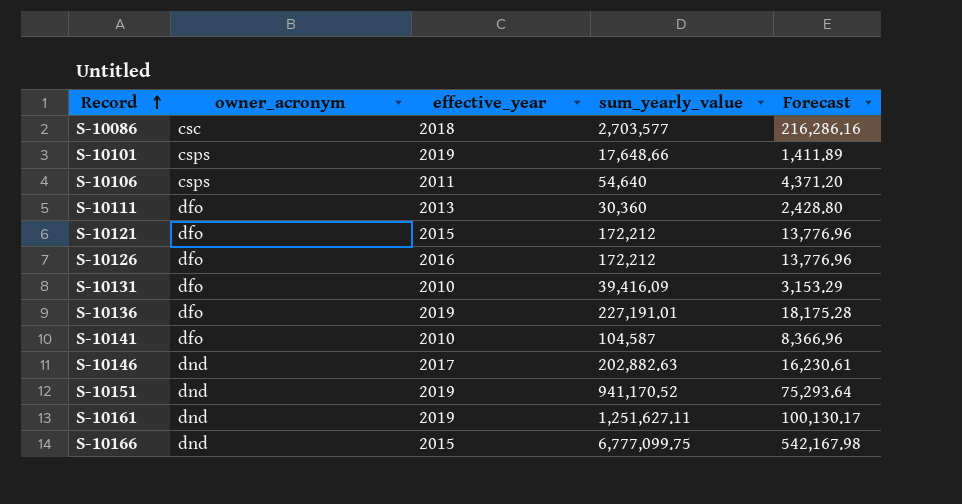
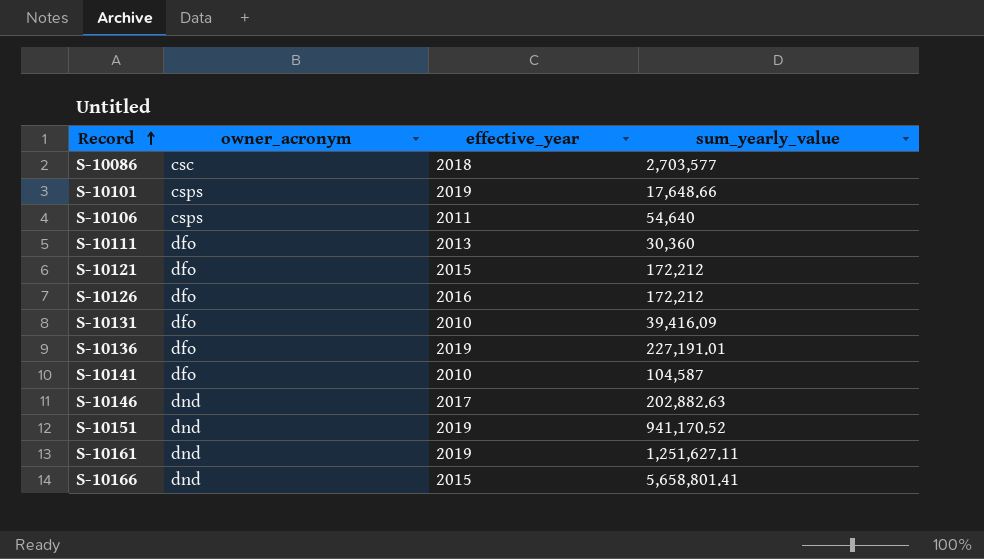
column Forecast | formula: [sum_yearly_value] * 0.08 -> none
S-10166 | sum_yearly_value: 6,777,099.75 -> 5,658,801.41

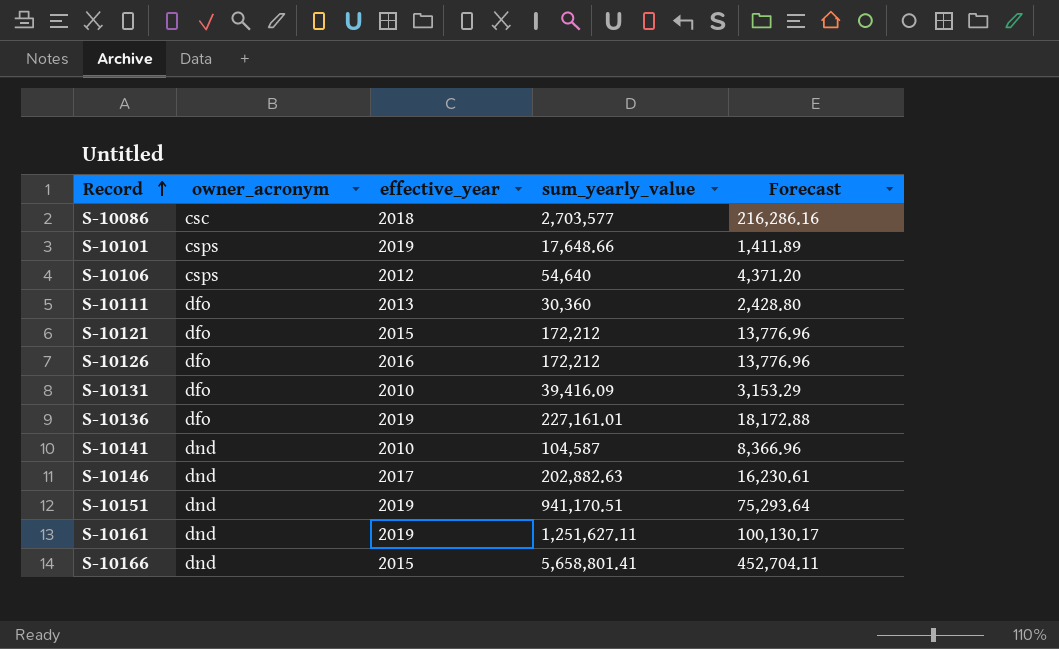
column Forecast | formula: none -> [sum_yearly_value] * 0.08
S-10106 | effective_year: 2011 -> 2012
S-10136 | sum_yearly_value: 227,191.01 -> 227,161.01
S-10141 | owner_acronym: dfo -> dnd
S-10151 | sum_yearly_value: 941,170.52 -> 941,170.51

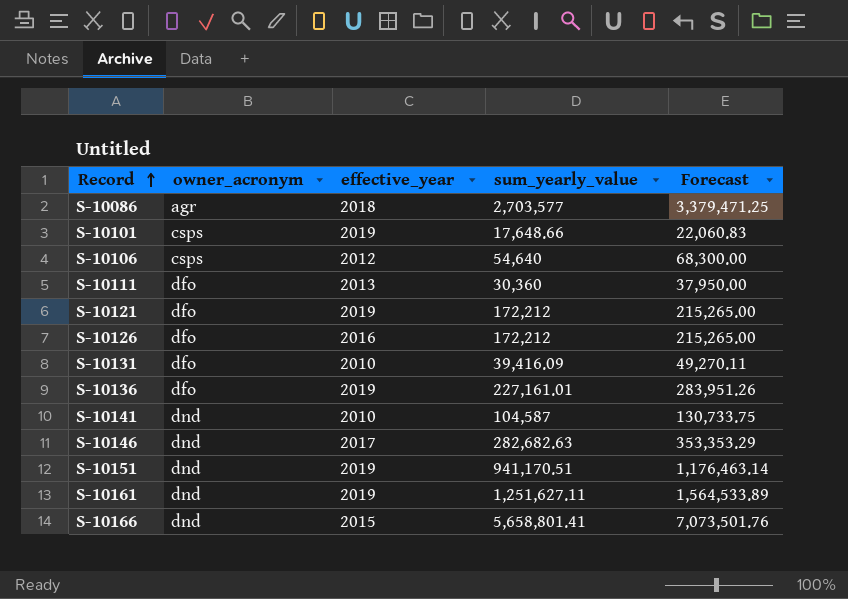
column Forecast | formula: [sum_yearly_value] * 0.08 -> [sum_yearly_value] * 1.25
S-10086 | owner_acronym: csc -> agr
S-10121 | effective_year: 2015 -> 2019
S-10146 | sum_yearly_value: 202,882.63 -> 282,682.63

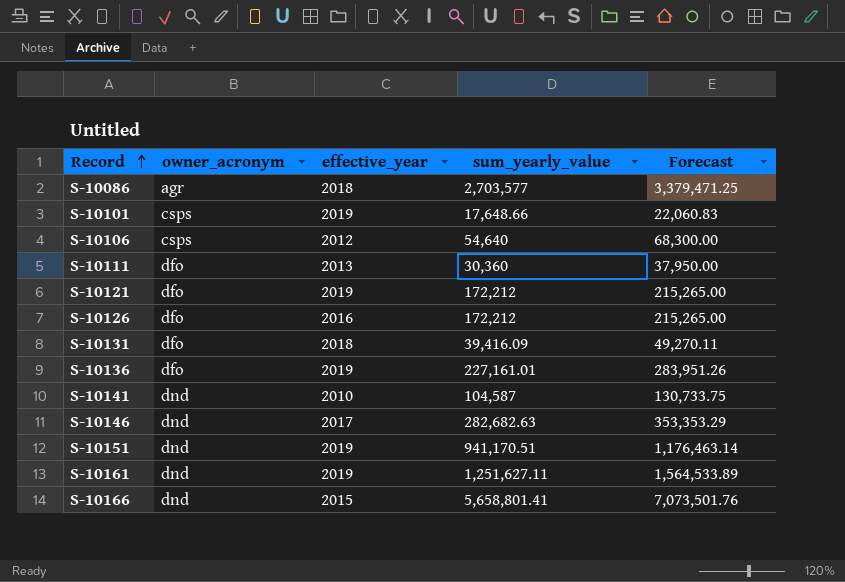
S-10131 | effective_year: 2010 -> 2018

